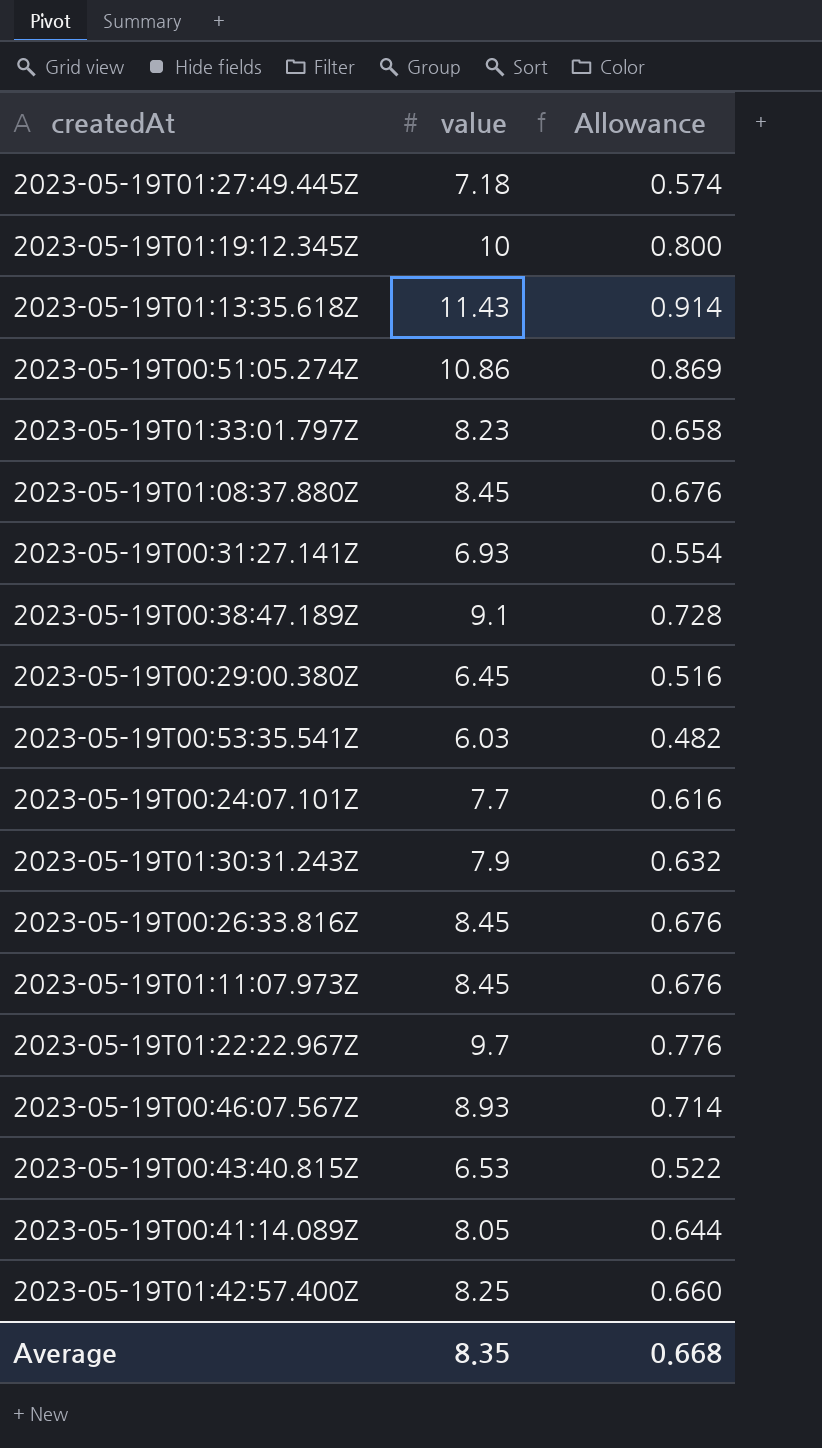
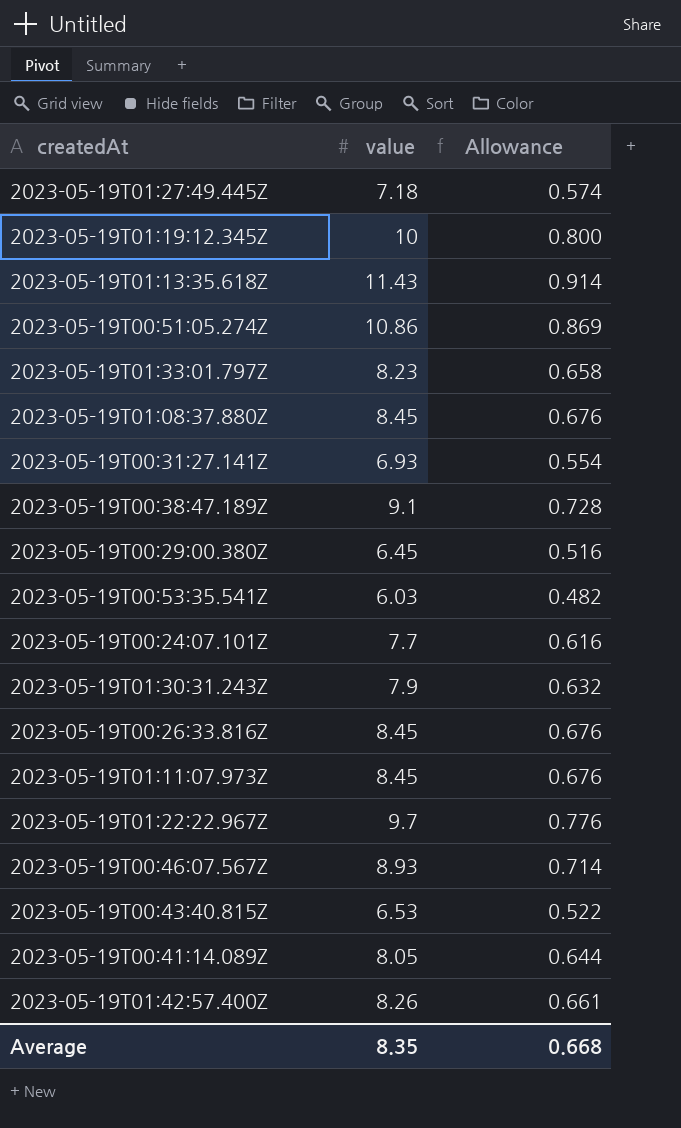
2023-05-19T01:42:57.400Z | value: 8.25 -> 8.26
2023-05-19T01:42:57.400Z | Allowance: 0.660 -> 0.661

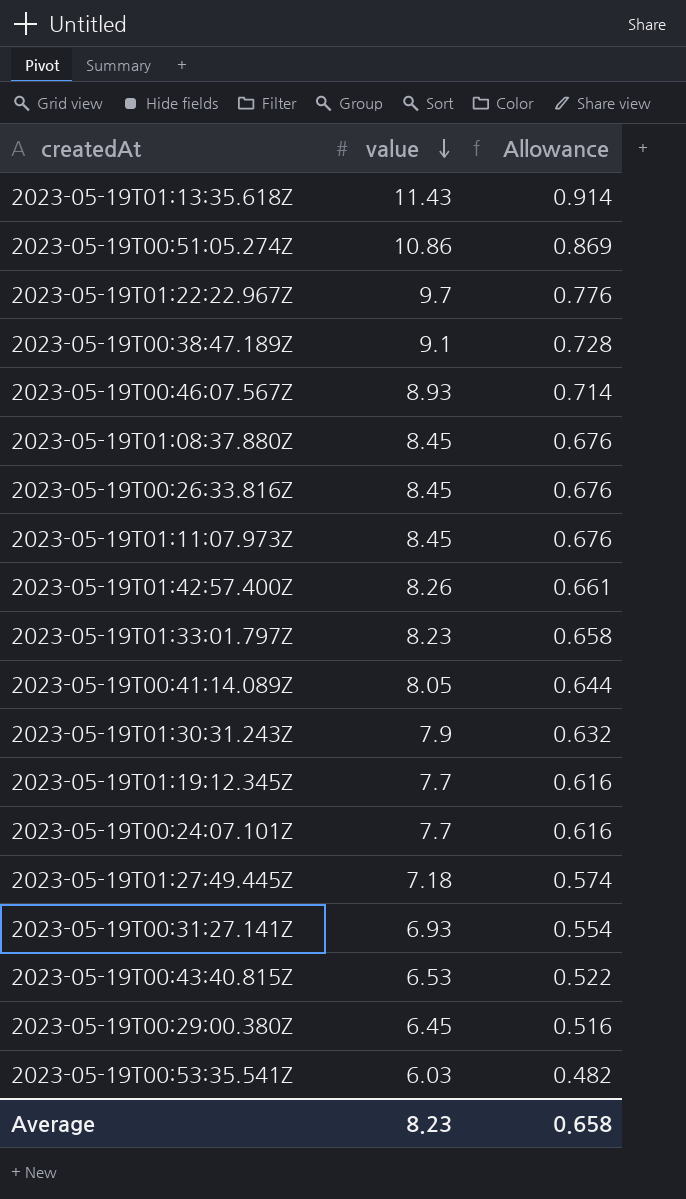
row order: none -> value descending
2023-05-19T01:19:12.345Z | value: 10 -> 7.7
2023-05-19T01:19:12.345Z | Allowance: 0.800 -> 0.616
Average | value: 8.35 -> 8.23
Average | Allowance: 0.668 -> 0.658

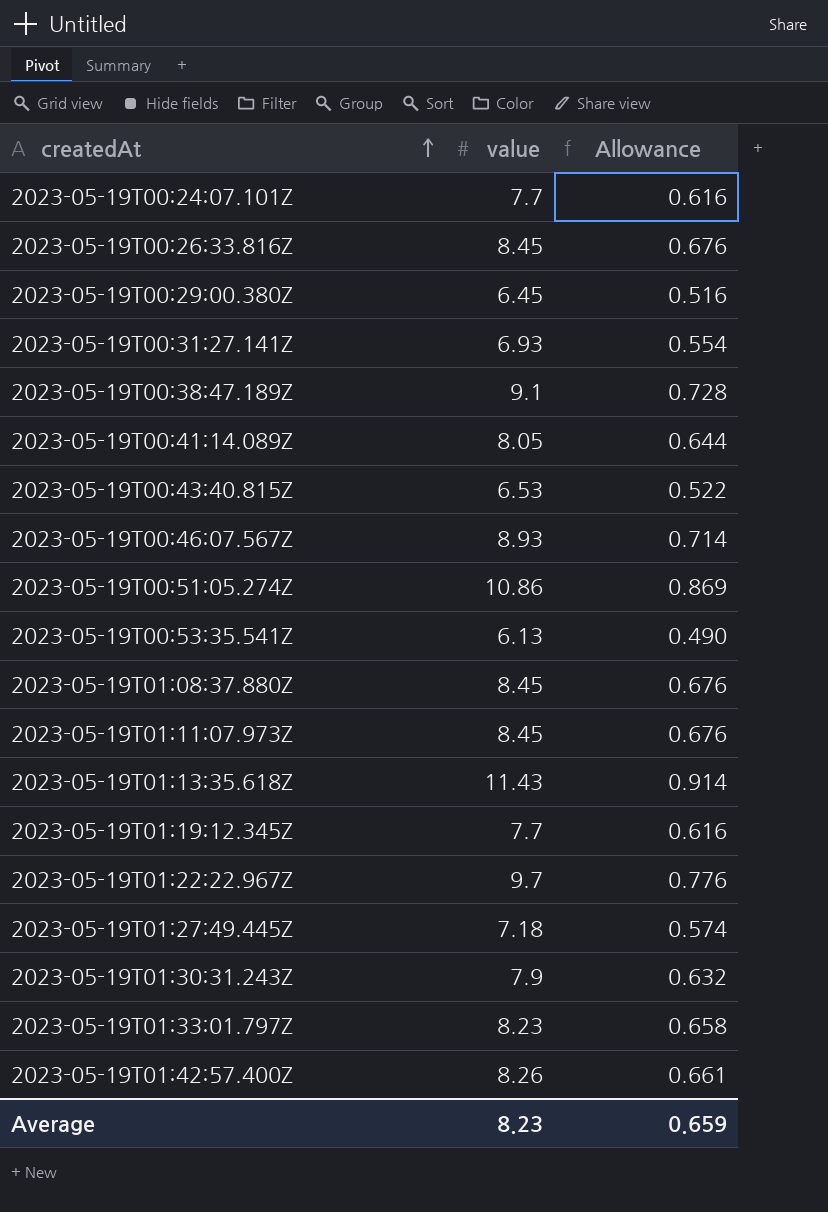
row order: value descending -> createdAt ascending
2023-05-19T00:53:35.541Z | value: 6.03 -> 6.13
2023-05-19T00:53:35.541Z | Allowance: 0.482 -> 0.490
Average | Allowance: 0.658 -> 0.659

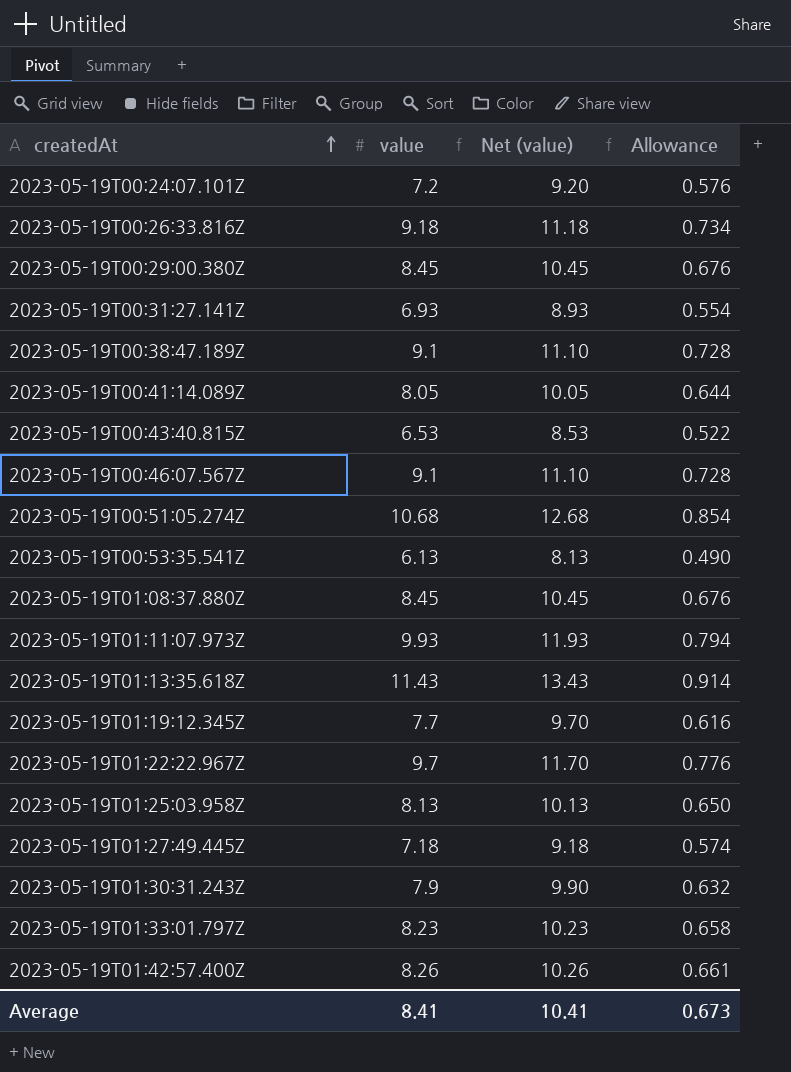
column Net (value) | formula: none -> [value] + 2
2023-05-19T00:24:07.101Z | value: 7.7 -> 7.2
2023-05-19T00:24:07.101Z | Allowance: 0.616 -> 0.576
2023-05-19T00:26:33.816Z | value: 8.45 -> 9.18
2023-05-19T00:26:33.816Z | Allowance: 0.676 -> 0.734
2023-05-19T00:29:00.380Z | value: 6.45 -> 8.45
2023-05-19T00:29:00.380Z | Allowance: 0.516 -> 0.676
2023-05-19T00:46:07.567Z | value: 8.93 -> 9.1
2023-05-19T00:46:07.567Z | Allowance: 0.714 -> 0.728
2023-05-19T00:51:05.274Z | value: 10.86 -> 10.68
2023-05-19T00:51:05.274Z | Allowance: 0.869 -> 0.854
2023-05-19T01:11:07.973Z | value: 8.45 -> 9.93
2023-05-19T01:11:07.973Z | Allowance: 0.676 -> 0.794
row 2023-05-19T01:25:03.958Z: none -> 8.13 | 10.13 | 0.650
Average | value: 8.23 -> 8.41
Average | Allowance: 0.659 -> 0.673

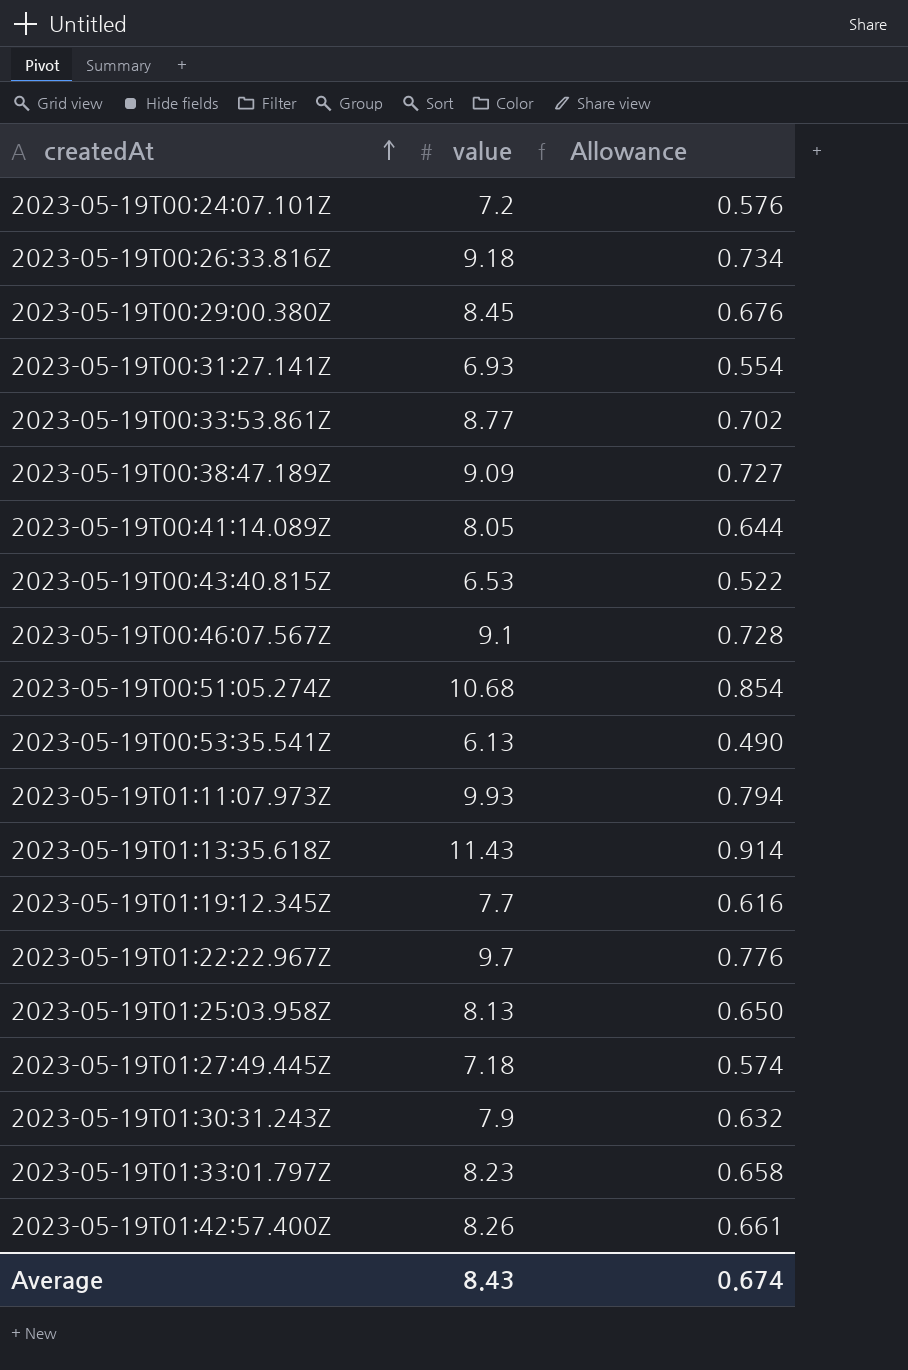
column Net (value) | formula: [value] + 2 -> none
row 2023-05-19T01:08:37.880Z: 8.45 | 10.45 | 0.676 -> none
row 2023-05-19T00:33:53.861Z: none -> 8.77 | 0.702
2023-05-19T00:38:47.189Z | value: 9.1 -> 9.09
2023-05-19T00:38:47.189Z | Allowance: 0.728 -> 0.727
Average | value: 8.41 -> 8.43
Average | Allowance: 0.673 -> 0.674

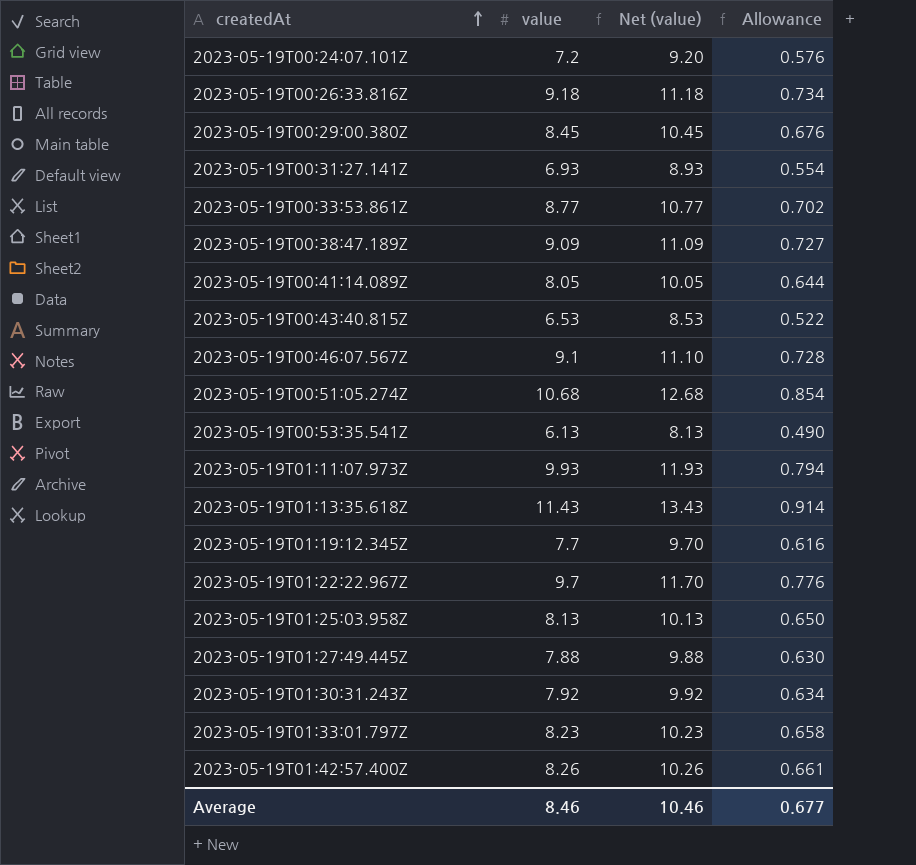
column Net (value) | formula: none -> [value] + 2
2023-05-19T01:27:49.445Z | value: 7.18 -> 7.88
2023-05-19T01:27:49.445Z | Allowance: 0.574 -> 0.630
2023-05-19T01:30:31.243Z | value: 7.9 -> 7.92
2023-05-19T01:30:31.243Z | Allowance: 0.632 -> 0.634
Average | value: 8.43 -> 8.46
Average | Allowance: 0.674 -> 0.677

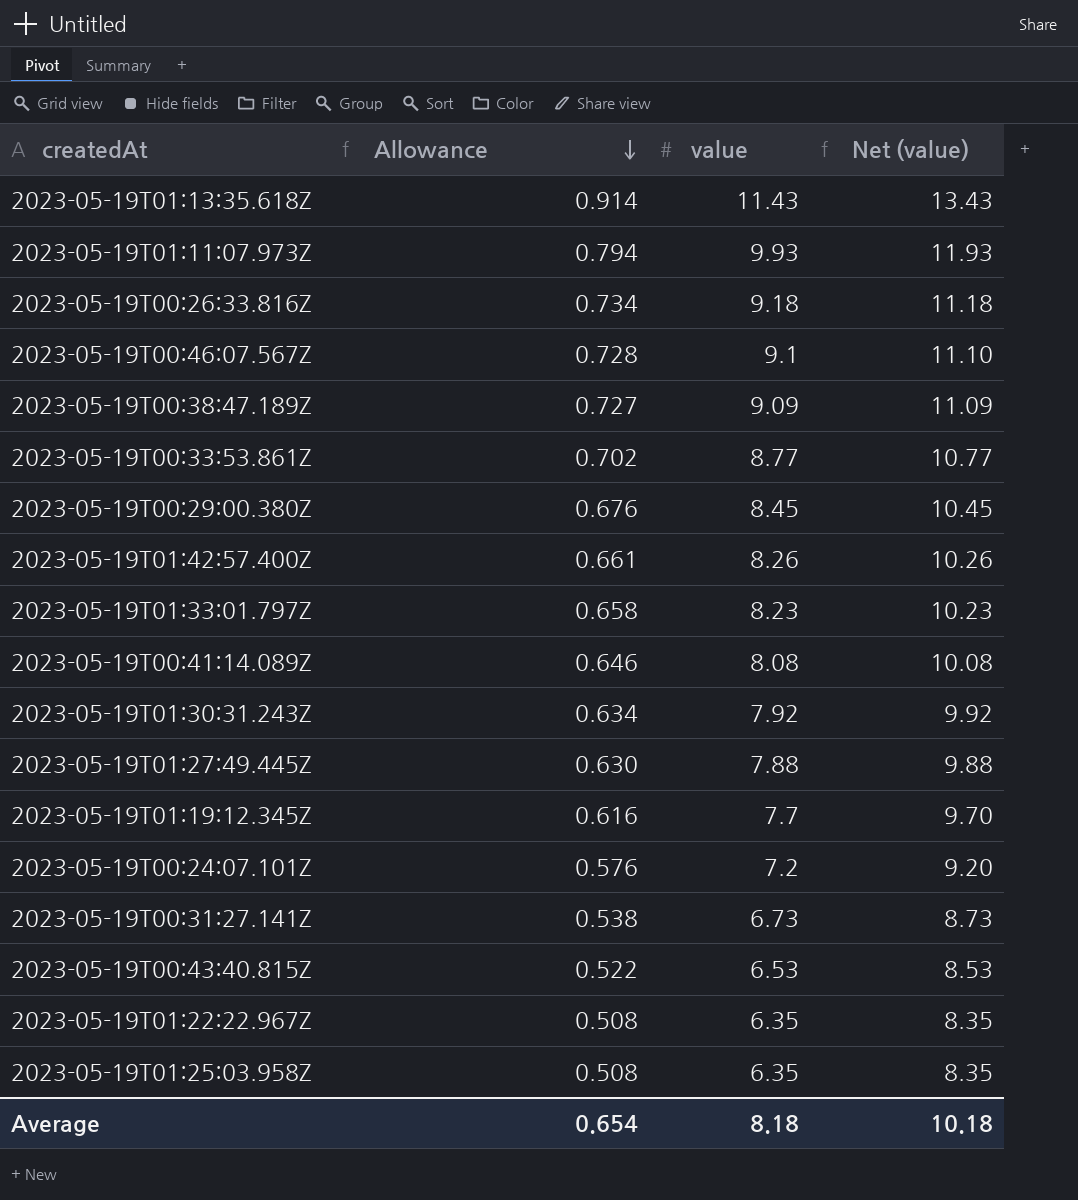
row order: createdAt ascending -> Allowance descending
column Allowance | position: 4 -> 2
row 2023-05-19T00:51:05.274Z: 10.68 | 12.68 | 0.854 -> none
row 2023-05-19T00:53:35.541Z: 6.13 | 8.13 | 0.490 -> none
2023-05-19T00:41:14.089Z | Allowance: 0.644 -> 0.646
2023-05-19T00:41:14.089Z | value: 8.05 -> 8.08
2023-05-19T00:41:14.089Z | Net (value): 10.05 -> 10.08
2023-05-19T00:31:27.141Z | Allowance: 0.554 -> 0.538
2023-05-19T00:31:27.141Z | value: 6.93 -> 6.73
2023-05-19T00:31:27.141Z | Net (value): 8.93 -> 8.73
2023-05-19T01:22:22.967Z | Allowance: 0.776 -> 0.508
2023-05-19T01:22:22.967Z | value: 9.7 -> 6.35
2023-05-19T01:22:22.967Z | Net (value): 11.70 -> 8.35
2023-05-19T01:25:03.958Z | Allowance: 0.650 -> 0.508
2023-05-19T01:25:03.958Z | value: 8.13 -> 6.35
2023-05-19T01:25:03.958Z | Net (value): 10.13 -> 8.35
Average | Allowance: 0.677 -> 0.654
Average | value: 8.46 -> 8.18
Average | Net (value): 10.46 -> 10.18

